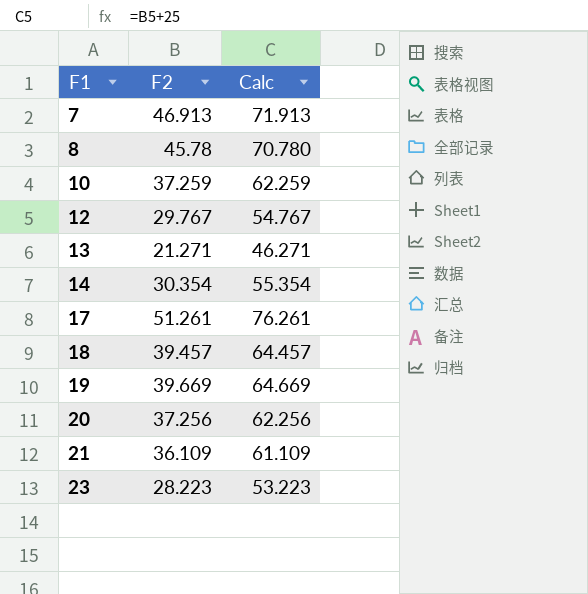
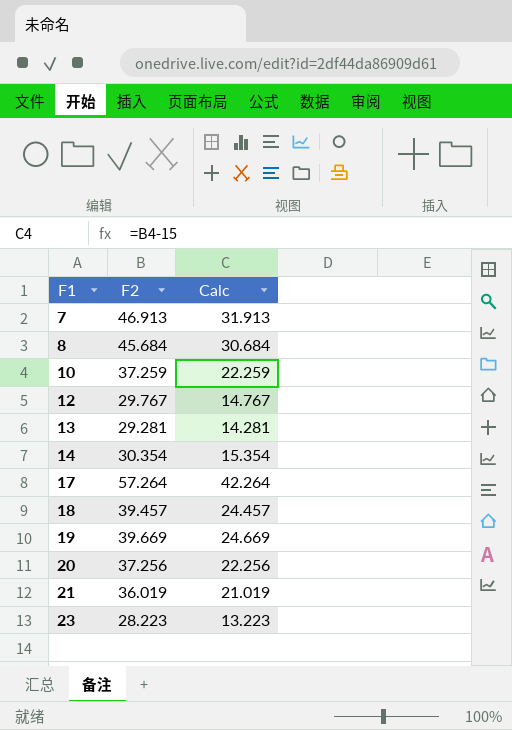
column Calc | formula: [F2] + 25 -> [F2] - 15
8 | F2: 45.78 -> 45.684
13 | F2: 21.271 -> 29.281
17 | F2: 51.261 -> 57.264
21 | F2: 36.109 -> 36.019

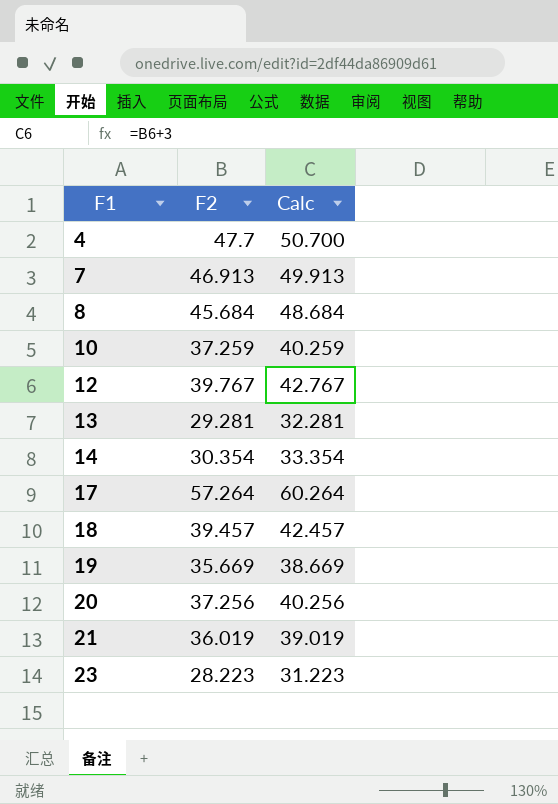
column Calc | formula: [F2] - 15 -> [F2] + 3
row 4: none -> 47.7 | 50.700
12 | F2: 29.767 -> 39.767
19 | F2: 39.669 -> 35.669

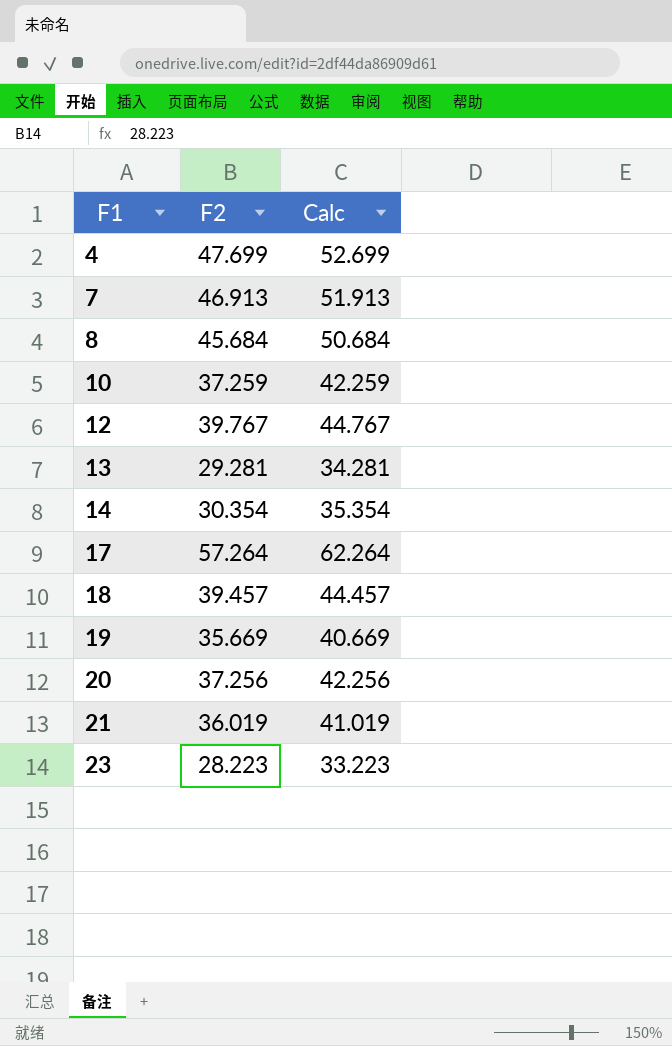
column Calc | formula: [F2] + 3 -> [F2] + 5
4 | F2: 47.7 -> 47.699

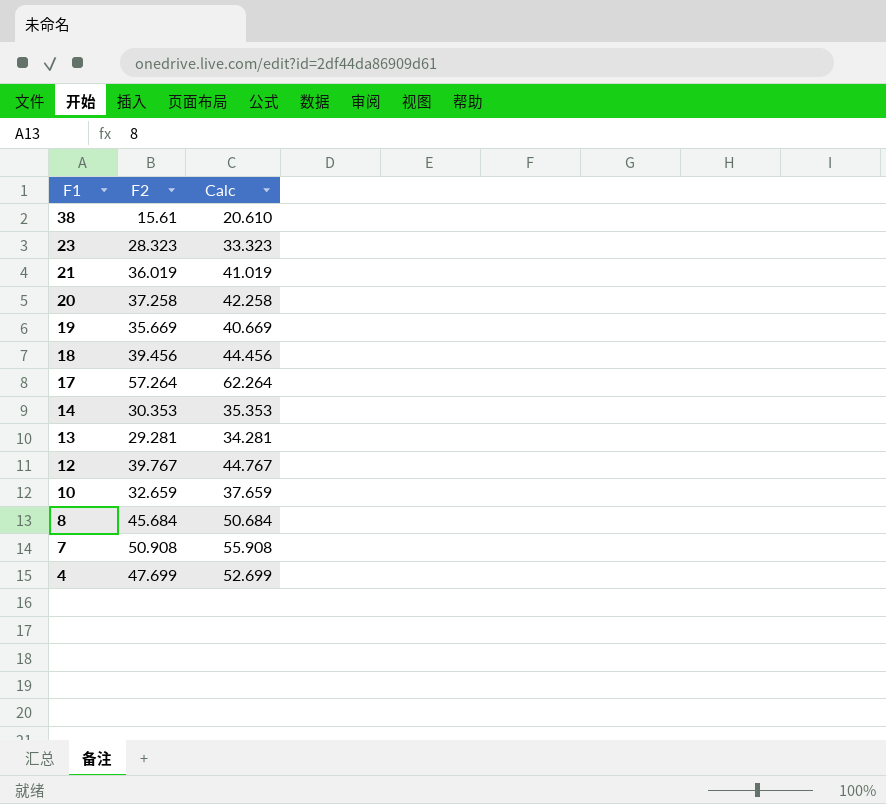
row order: F1 ascending -> F1 descending
row 38: none -> 15.61 | 20.610
23 | F2: 28.223 -> 28.323
23 | Calc: 33.223 -> 33.323
20 | F2: 37.256 -> 37.258
20 | Calc: 42.256 -> 42.258
18 | F2: 39.457 -> 39.456
18 | Calc: 44.457 -> 44.456
14 | F2: 30.354 -> 30.353
14 | Calc: 35.354 -> 35.353
10 | F2: 37.259 -> 32.659
10 | Calc: 42.259 -> 37.659
7 | F2: 46.913 -> 50.908
7 | Calc: 51.913 -> 55.908

